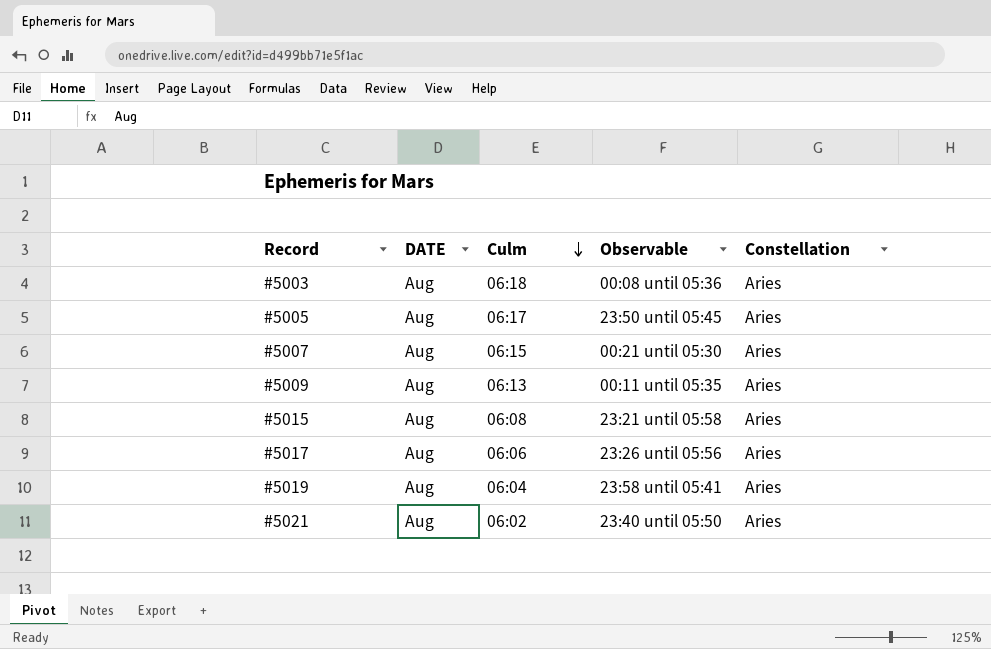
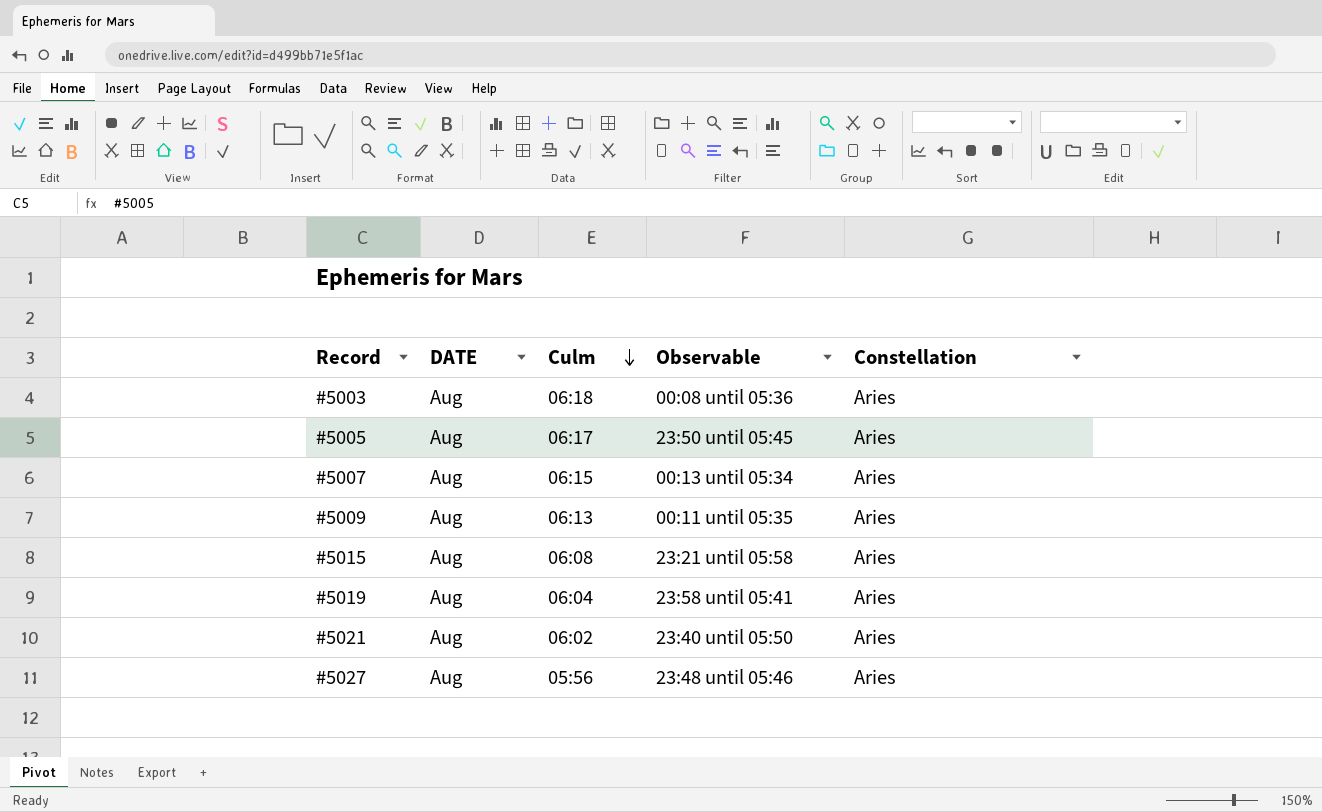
row #5017: Aug | 06:06 | 23:26 until 05:56 | Aries -> none
#5007 | Observable: 00:21 until 05:30 -> 00:13 until 05:34
row #5027: none -> Aug | 05:56 | 23:48 until 05:46 | Aries

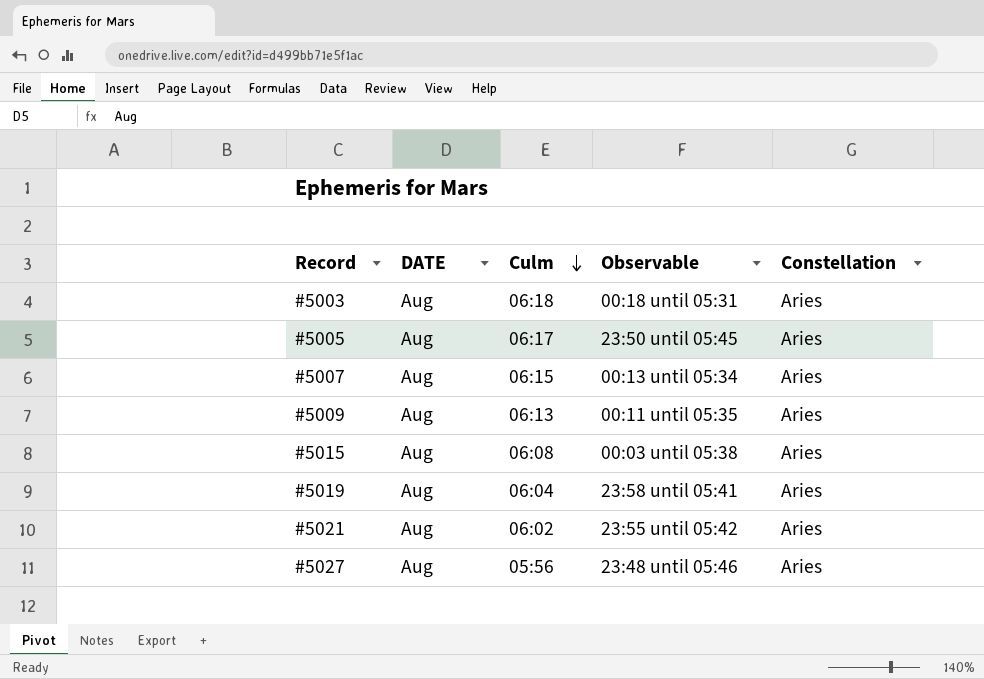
#5003 | Observable: 00:08 until 05:36 -> 00:18 until 05:31
#5015 | Observable: 23:21 until 05:58 -> 00:03 until 05:38
#5021 | Observable: 23:40 until 05:50 -> 23:55 until 05:42

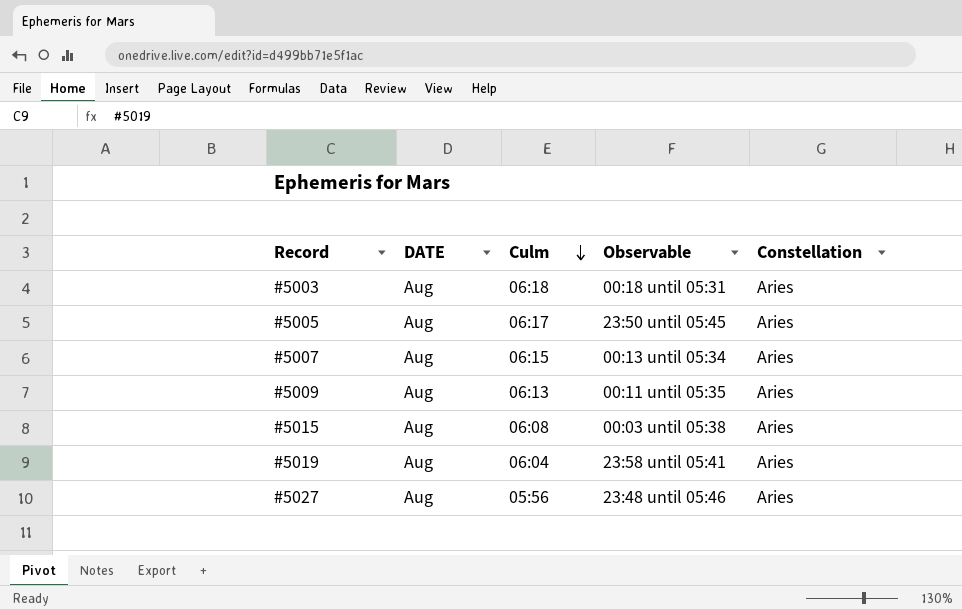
row #5021: Aug | 06:02 | 23:55 until 05:42 | Aries -> none

